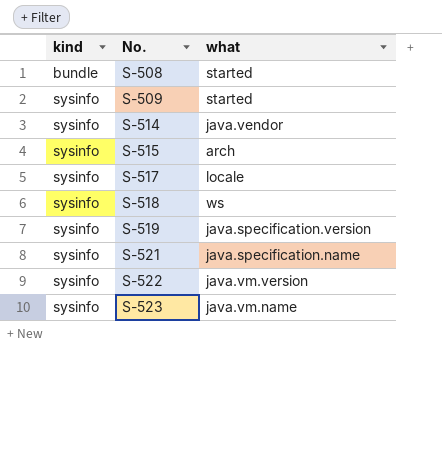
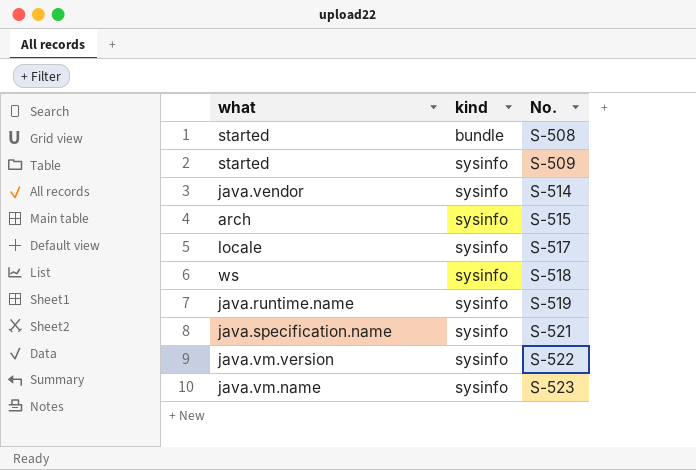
column what | position: 3 -> 1
S-519 | what: java.specification.version -> java.runtime.name

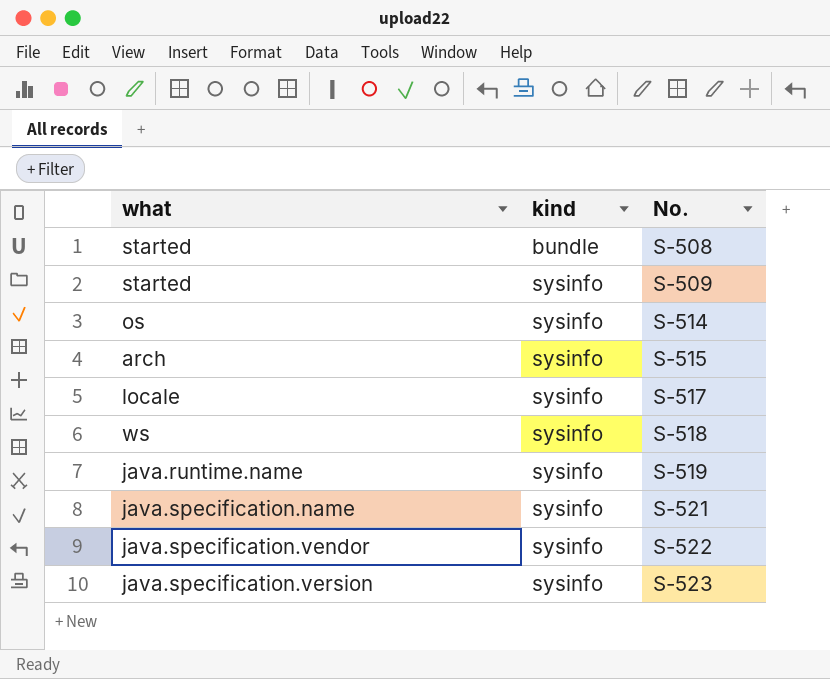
S-514 | what: java.vendor -> os
S-522 | what: java.vm.version -> java.specification.vendor
S-523 | what: java.vm.name -> java.specification.version

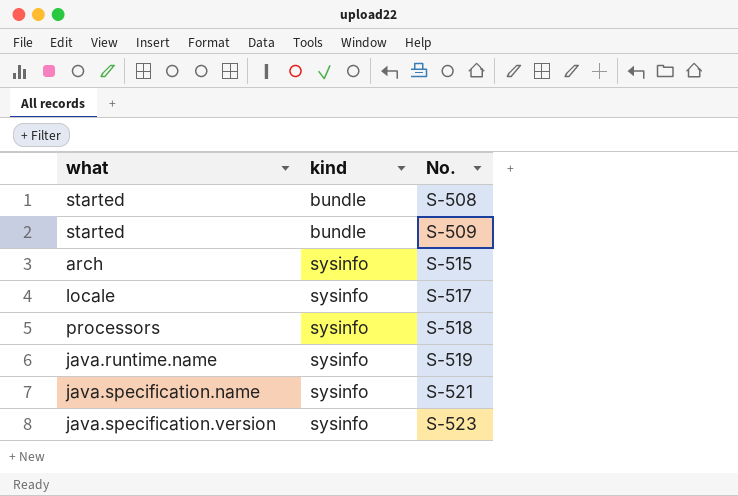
row S-514: os | sysinfo -> none
row S-522: java.specification.vendor | sysinfo -> none
S-509 | kind: sysinfo -> bundle
S-518 | what: ws -> processors

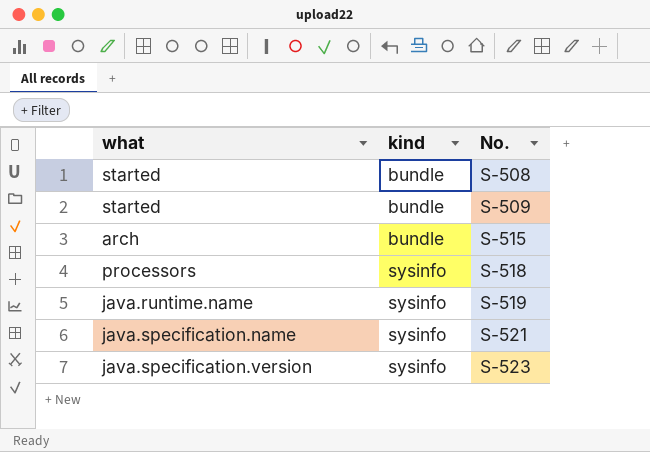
row S-517: locale | sysinfo -> none
S-515 | kind: sysinfo -> bundle

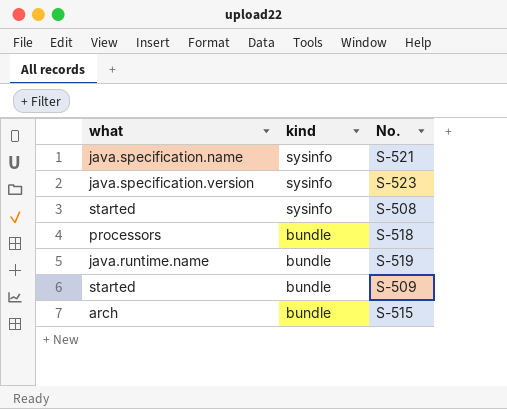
row order: kind ascending -> kind descending
S-508 | kind: bundle -> sysinfo
S-518 | kind: sysinfo -> bundle
S-519 | kind: sysinfo -> bundle

